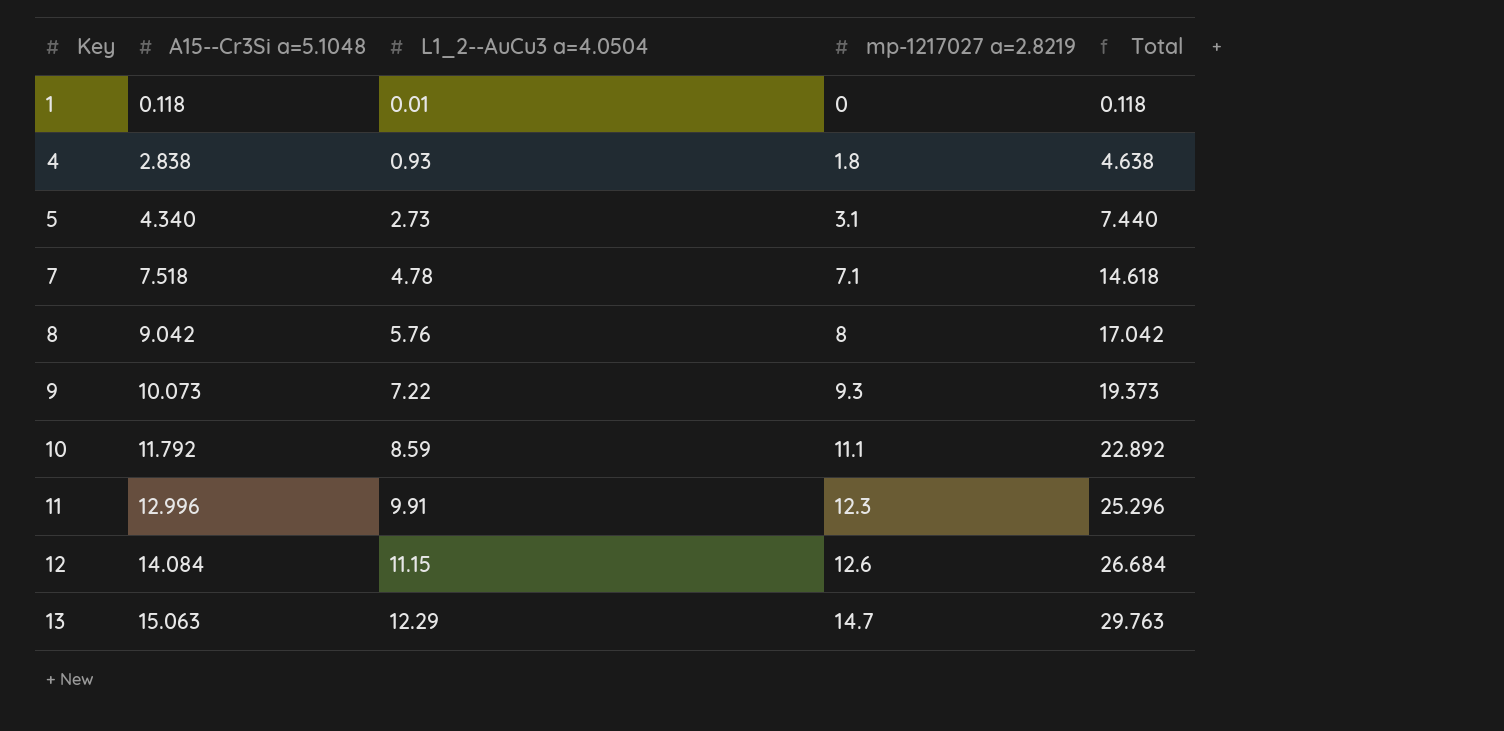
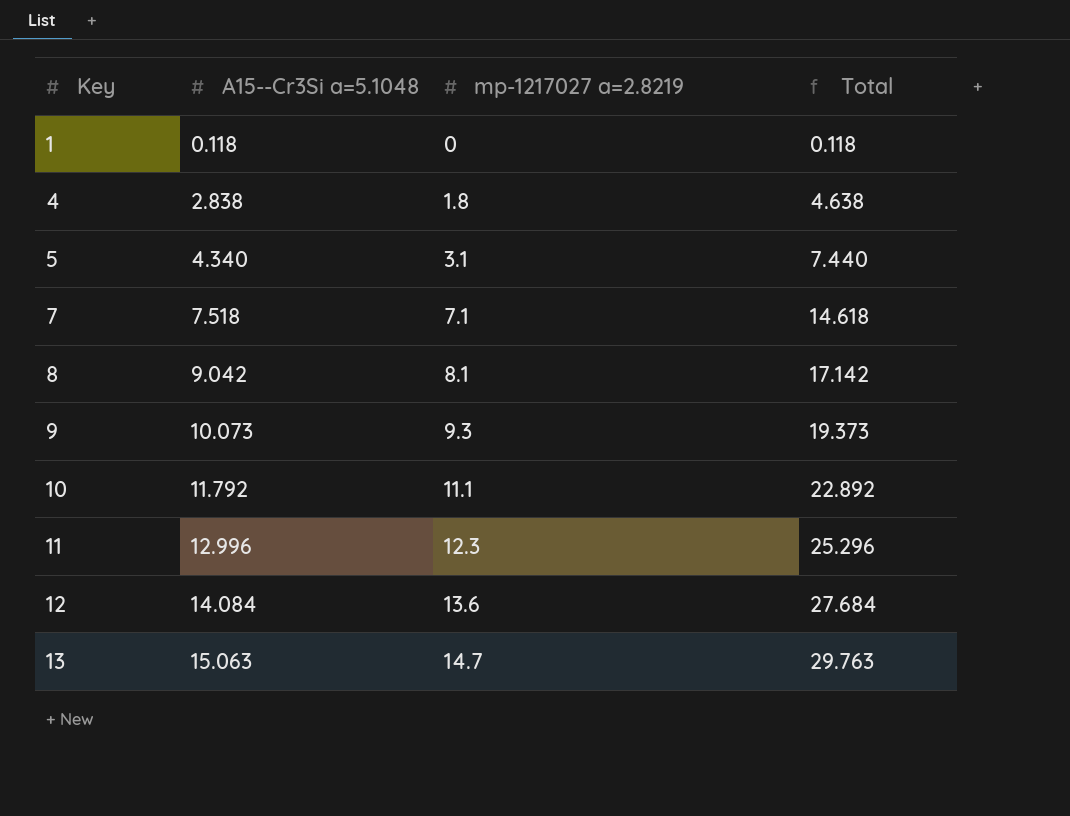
column L1_2--AuCu3 a=4.0504 | position: 3 -> none
8 | mp-1217027 a=2.8219: 8 -> 8.1
8 | Total: 17.042 -> 17.142
12 | mp-1217027 a=2.8219: 12.6 -> 13.6
12 | Total: 26.684 -> 27.684

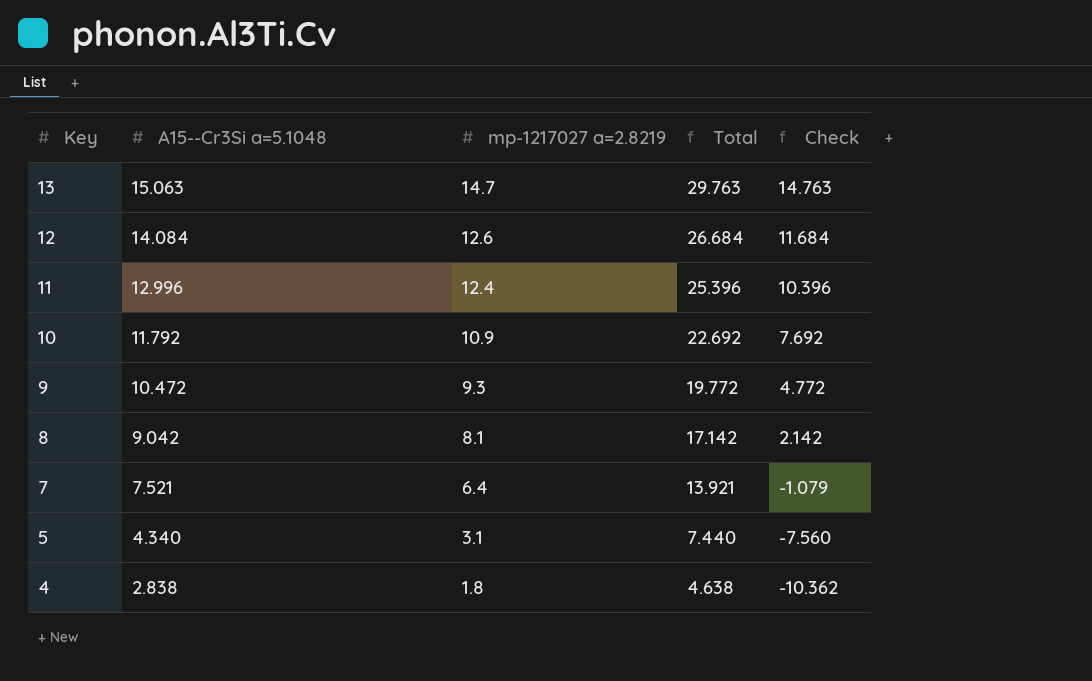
row order: Key ascending -> Key descending
column Check | formula: none -> [Total] - 15
row 1: 0.118 | 0 | 0.118 -> none
12 | mp-1217027 a=2.8219: 13.6 -> 12.6
12 | Total: 27.684 -> 26.684
11 | mp-1217027 a=2.8219: 12.3 -> 12.4
11 | Total: 25.296 -> 25.396
10 | mp-1217027 a=2.8219: 11.1 -> 10.9
10 | Total: 22.892 -> 22.692
9 | A15--Cr3Si a=5.1048: 10.073 -> 10.472
9 | Total: 19.373 -> 19.772
7 | A15--Cr3Si a=5.1048: 7.518 -> 7.521
7 | mp-1217027 a=2.8219: 7.1 -> 6.4
7 | Total: 14.618 -> 13.921

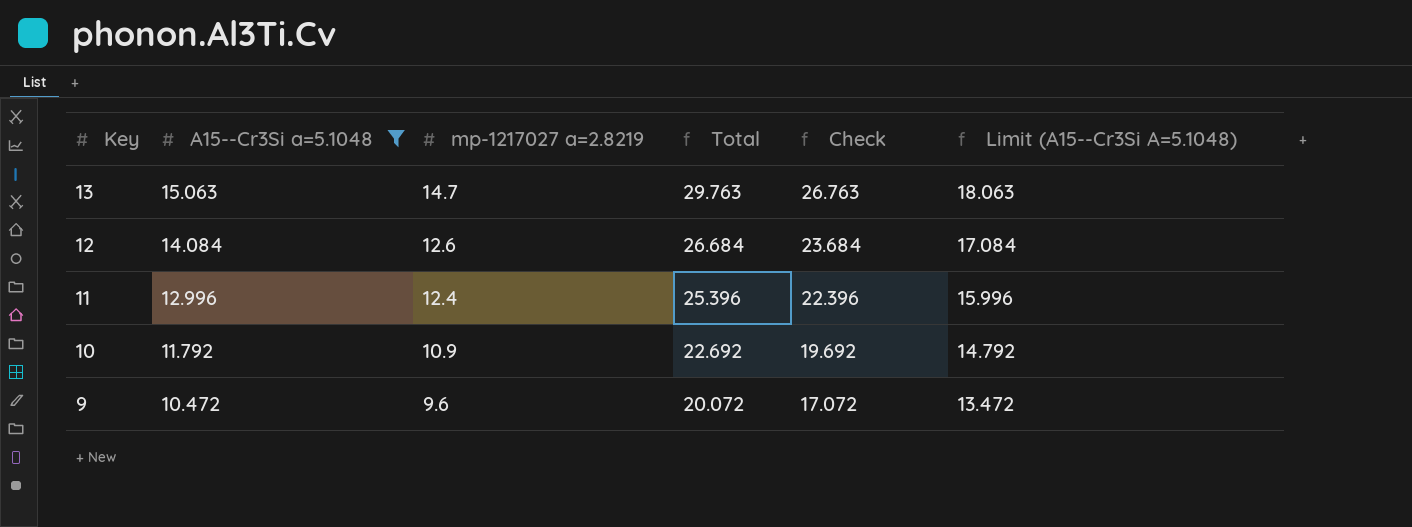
filter: none -> A15--Cr3Si a=5.1048 >= 10.472
column Check | formula: [Total] - 15 -> [Total] - 3
column Limit (A15--Cr3Si A=5.1048) | formula: none -> [A15--Cr3Si a=5.1048] + 3
9 | mp-1217027 a=2.8219: 9.3 -> 9.6
9 | Total: 19.772 -> 20.072

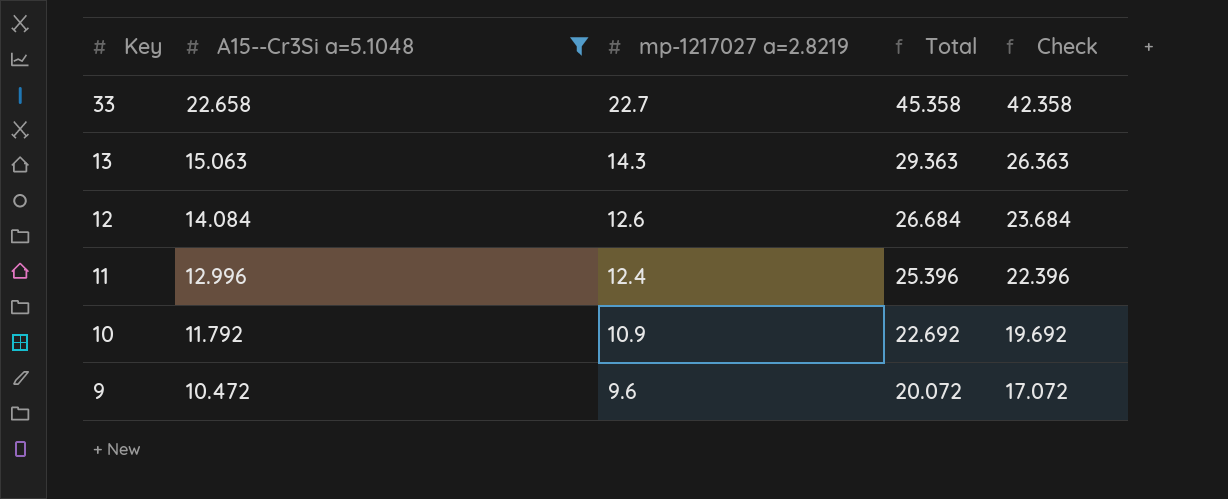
column Limit (A15--Cr3Si A=5.1048) | formula: [A15--Cr3Si a=5.1048] + 3 -> none
row 33: none -> 22.658 | 22.7 | 45.358 | 42.358
13 | mp-1217027 a=2.8219: 14.7 -> 14.3
13 | Total: 29.763 -> 29.363
13 | Check: 26.763 -> 26.363

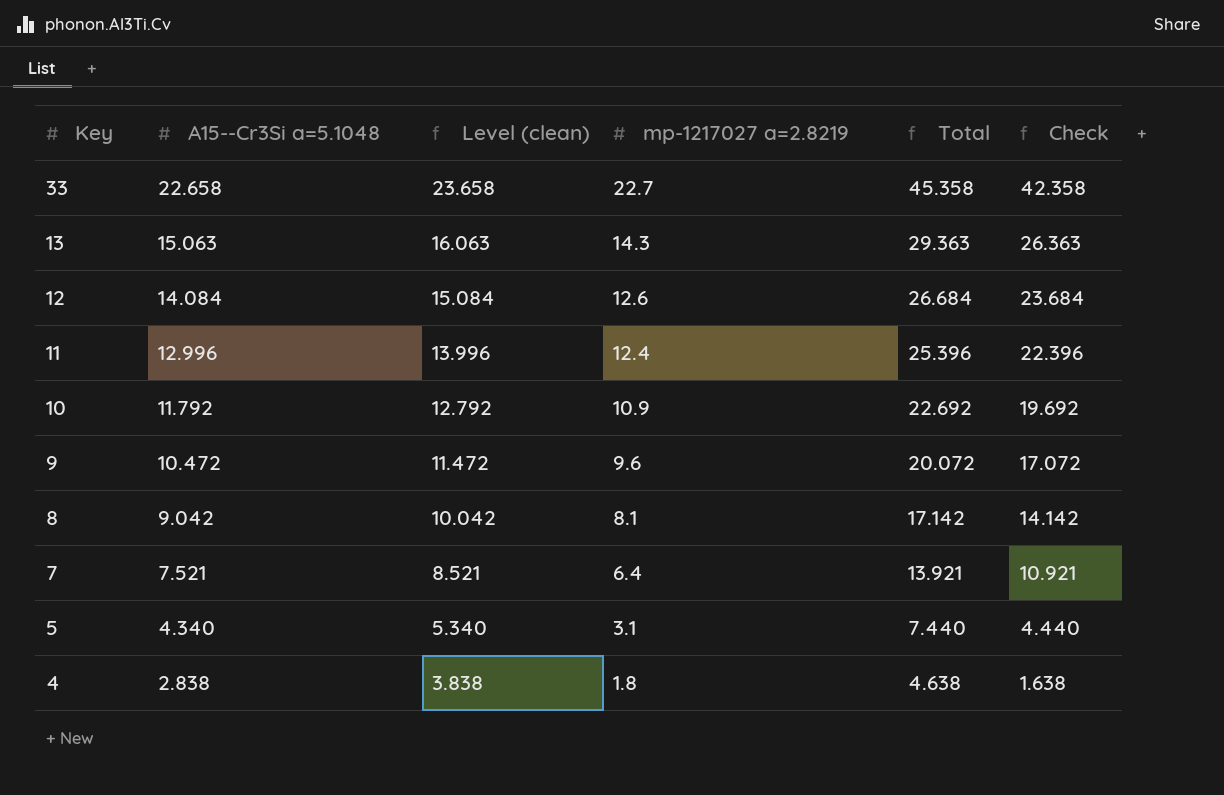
filter: A15--Cr3Si a=5.1048 >= 10.472 -> none
column Level (clean) | formula: none -> [A15--Cr3Si a=5.1048] + 1

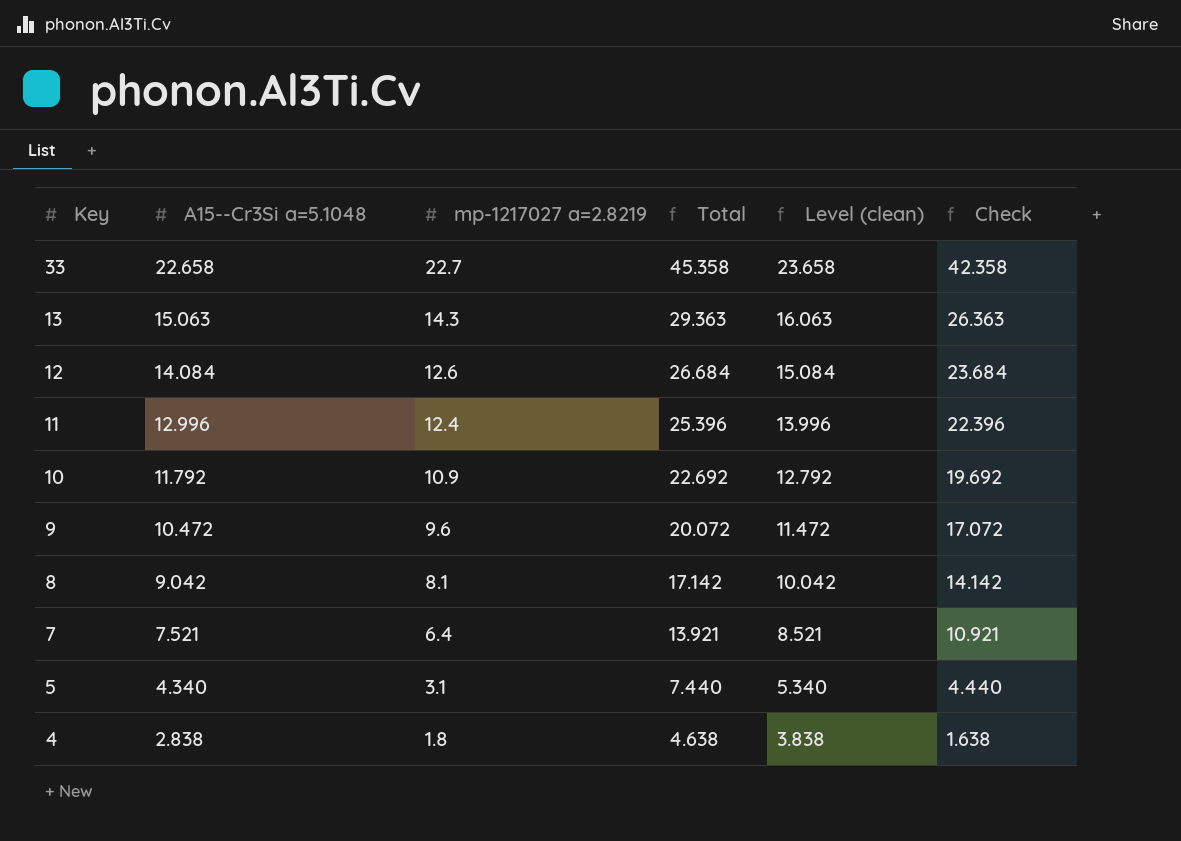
column Level (clean) | position: 3 -> 5

